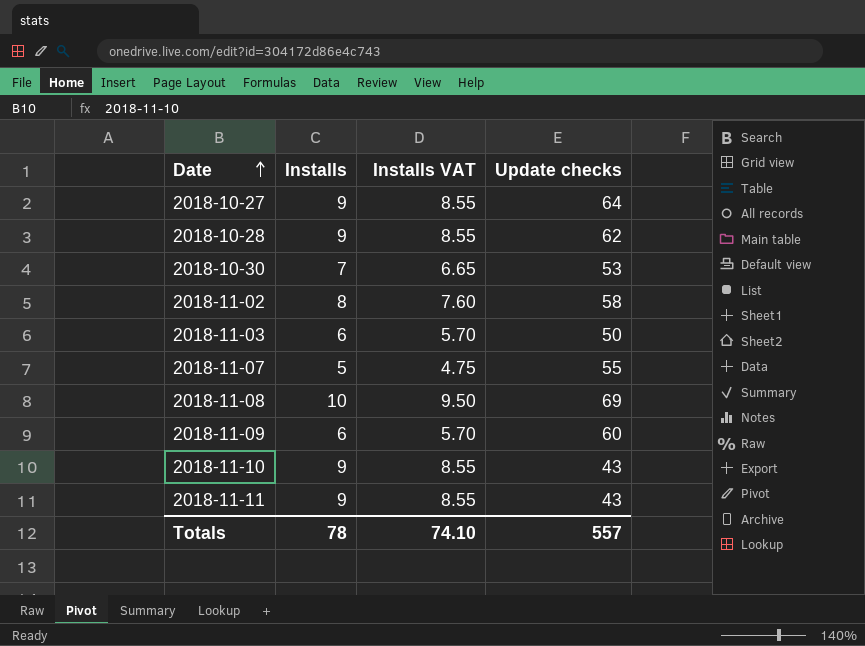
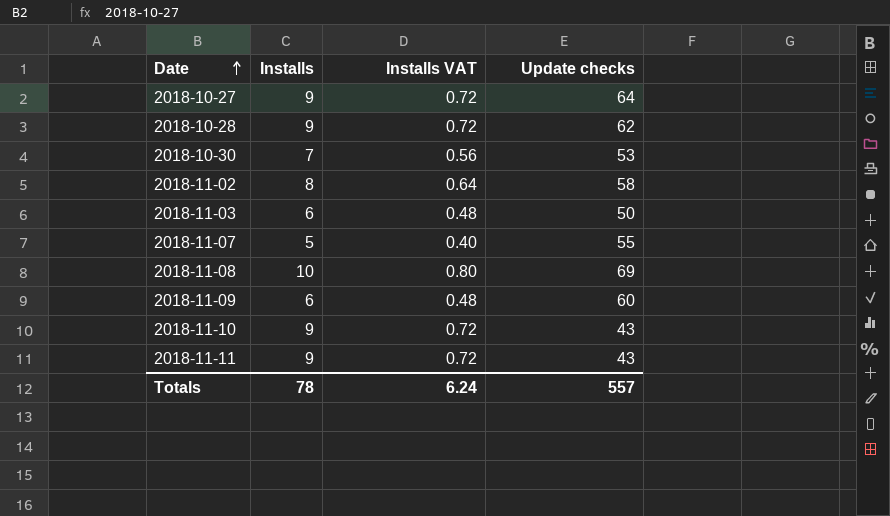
column Installs VAT | formula: [Installs] * 0.95 -> [Installs] * 0.08
Totals | Installs VAT: 74.10 -> 6.24

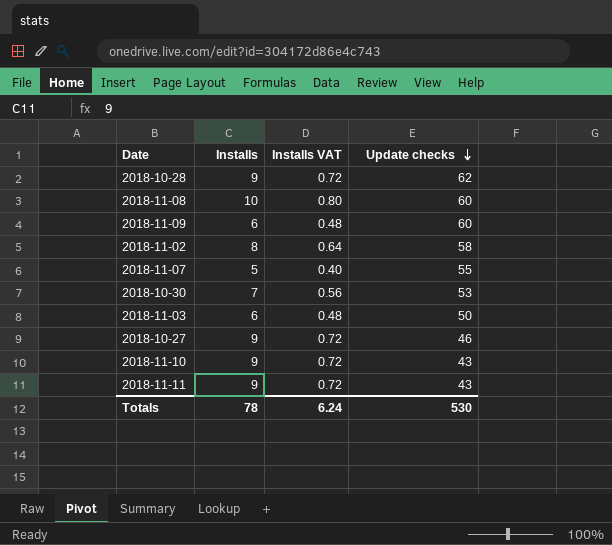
row order: Date ascending -> Update checks descending
2018-11-08 | Update checks: 69 -> 60
2018-10-27 | Update checks: 64 -> 46
Totals | Update checks: 557 -> 530

